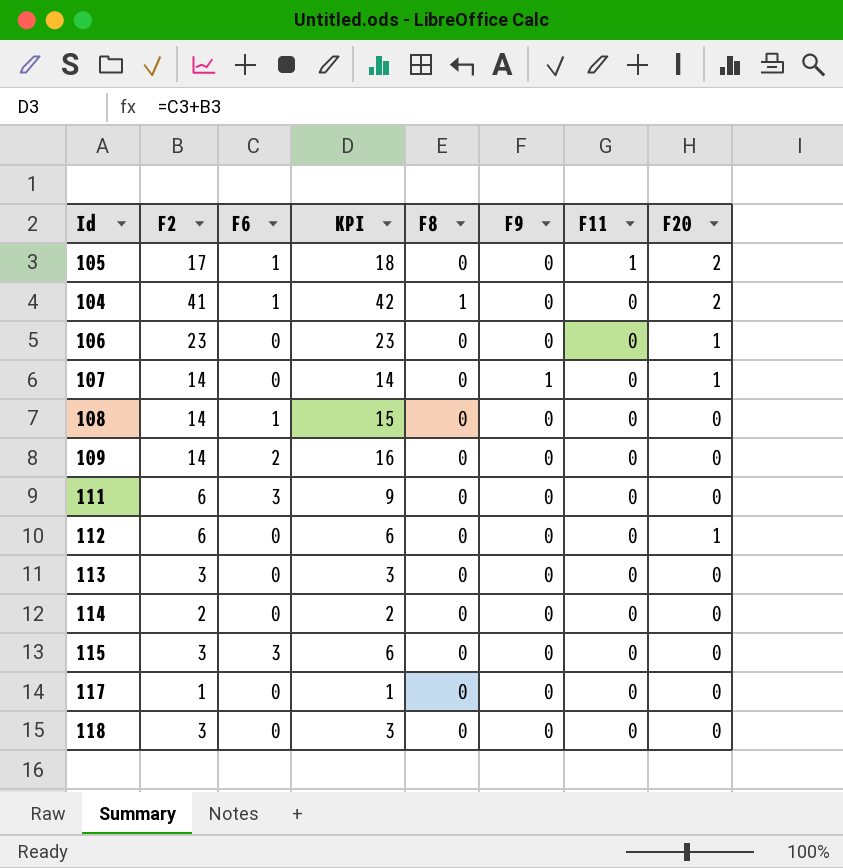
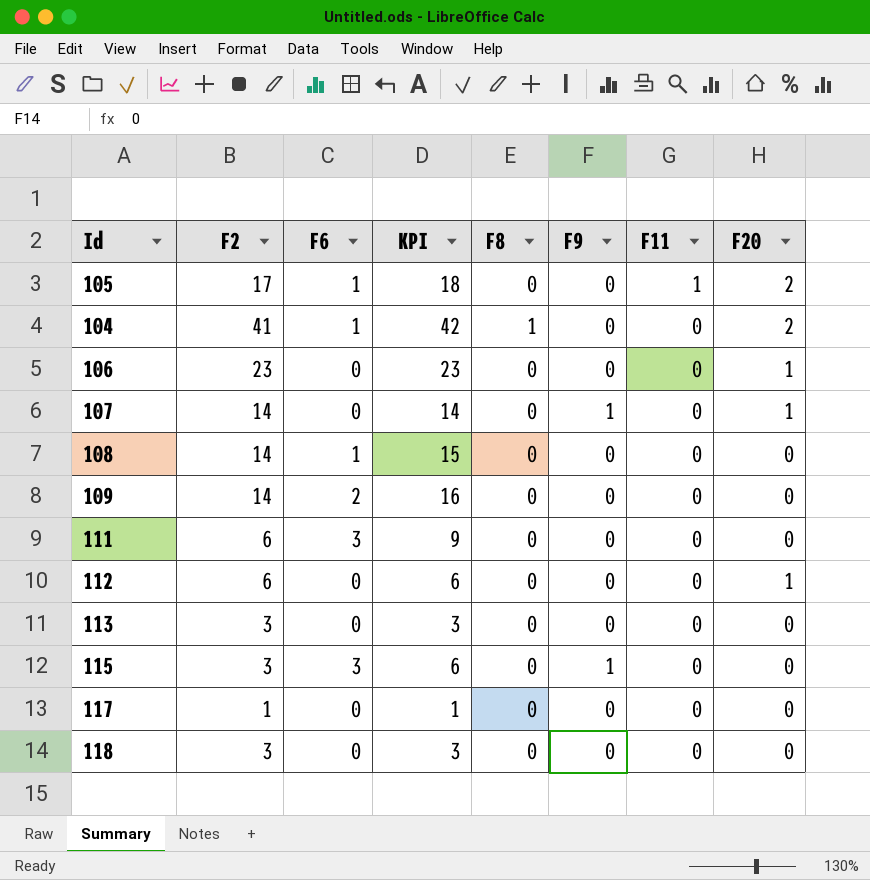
row 114: 2 | 0 | 2 | 0 | 0 | 0 | 0 -> none
115 | F9: 0 -> 1

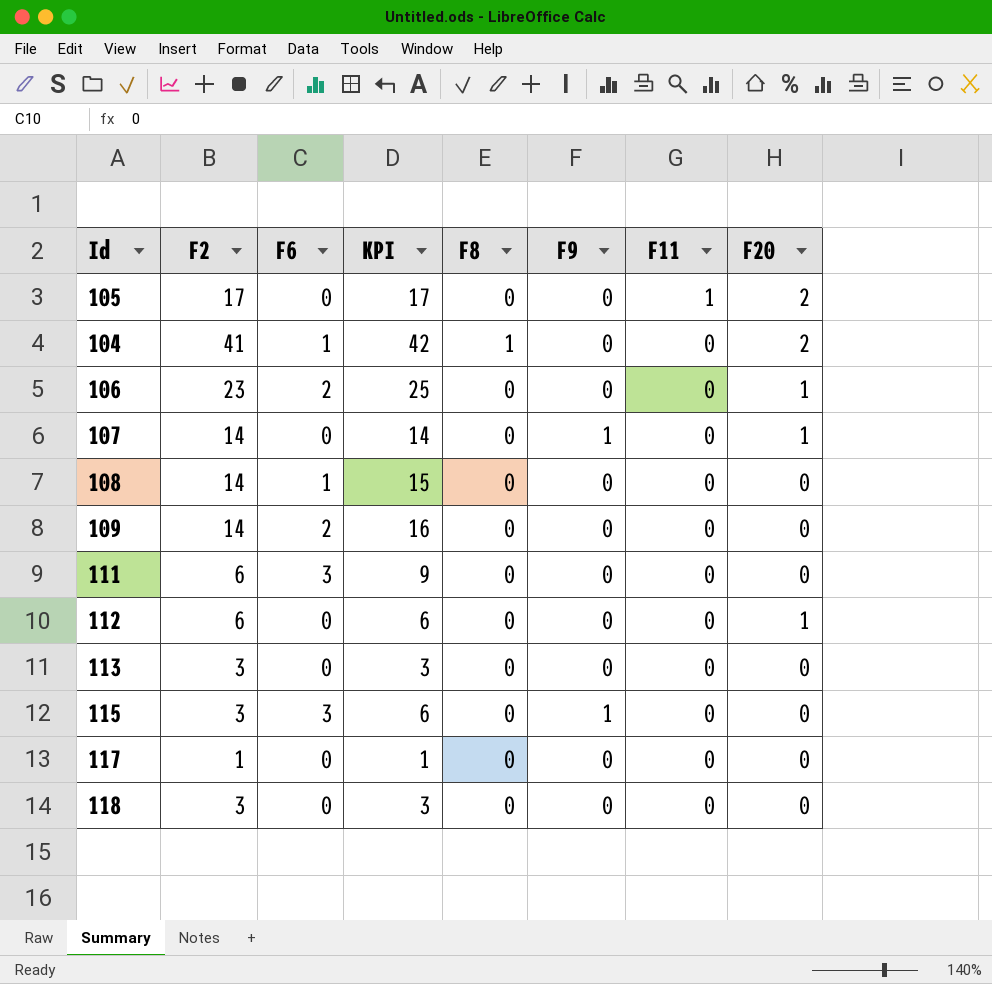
105 | F6: 1 -> 0
105 | KPI: 18 -> 17
106 | F6: 0 -> 2
106 | KPI: 23 -> 25

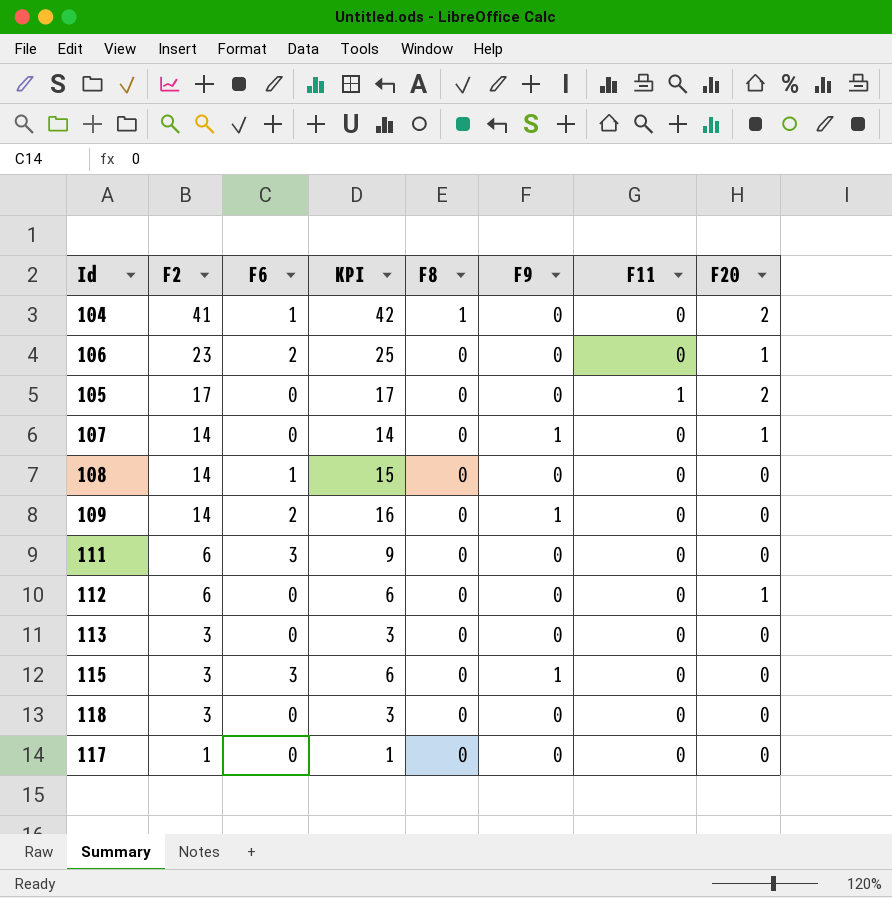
row order: F11 descending -> F2 descending
109 | F9: 0 -> 1

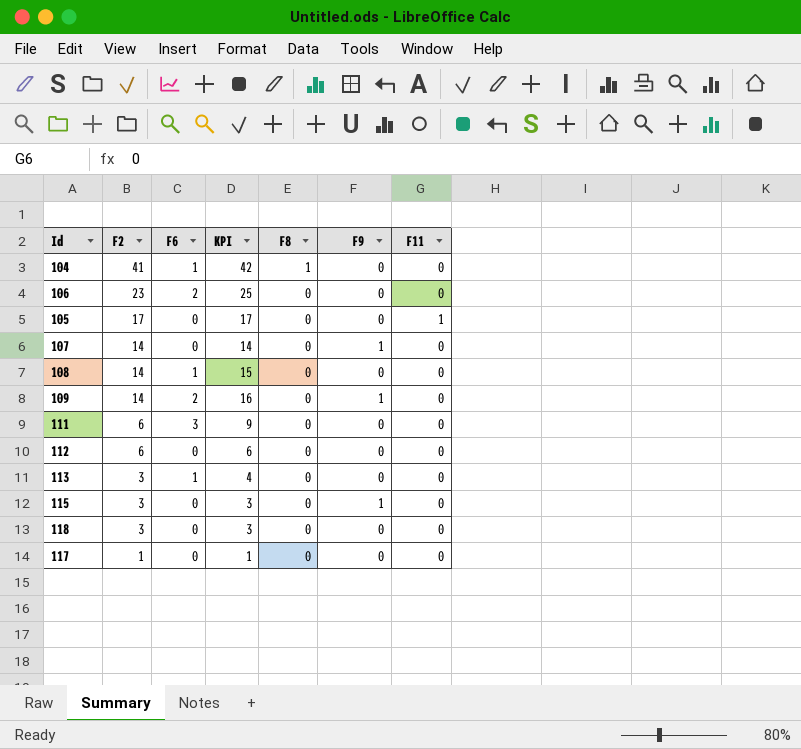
column F20 | position: 8 -> none
113 | F6: 0 -> 1
113 | KPI: 3 -> 4
115 | F6: 3 -> 0
115 | KPI: 6 -> 3

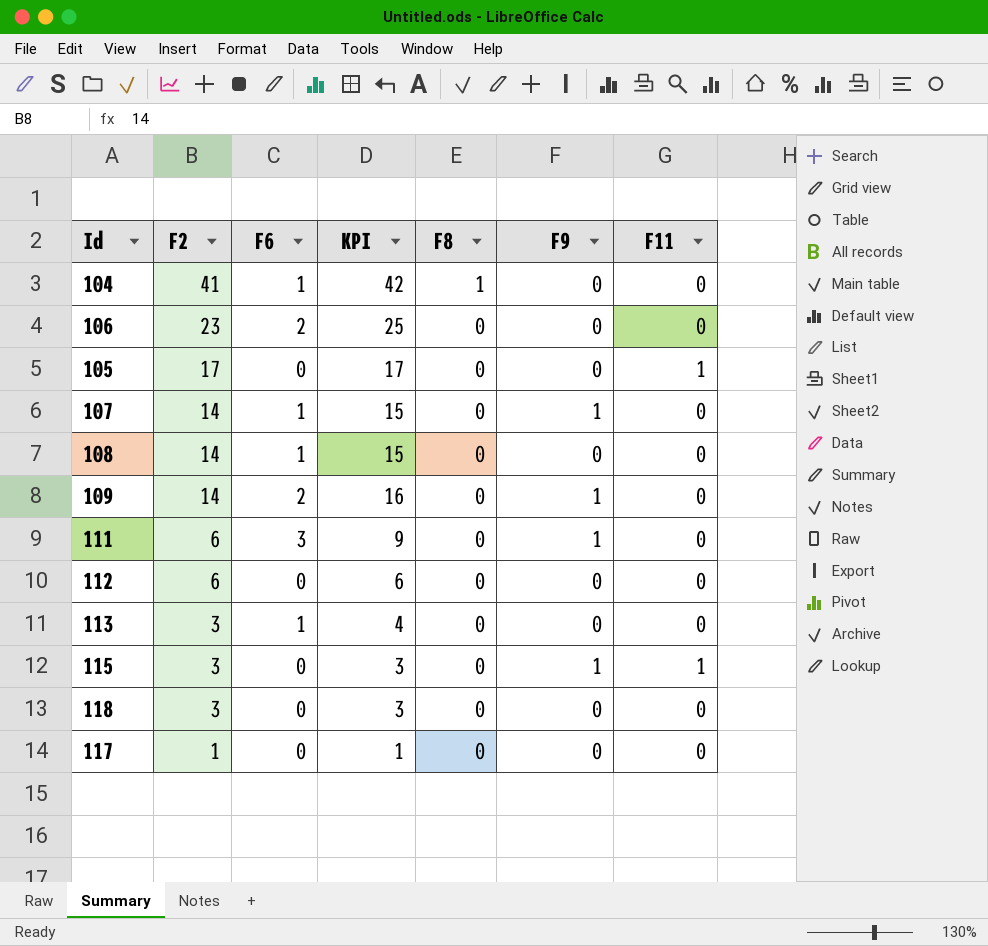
107 | F6: 0 -> 1
107 | KPI: 14 -> 15
111 | F9: 0 -> 1
115 | F11: 0 -> 1

